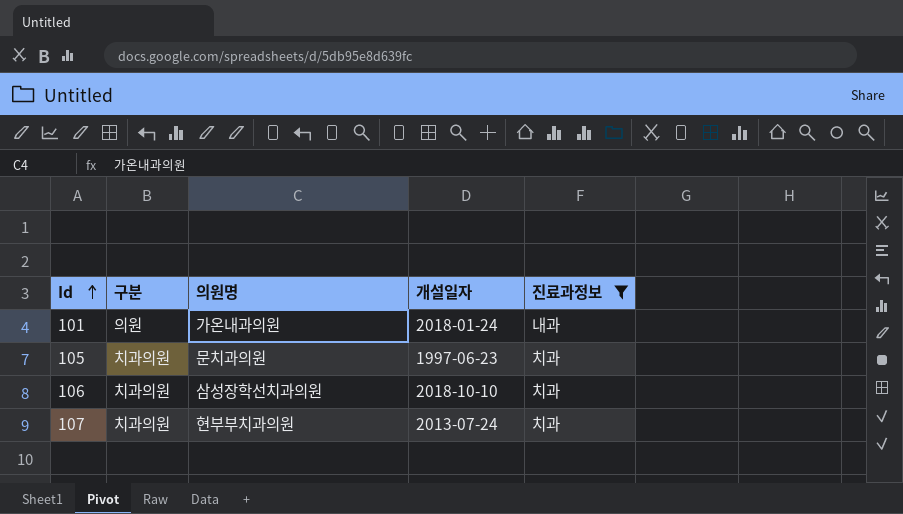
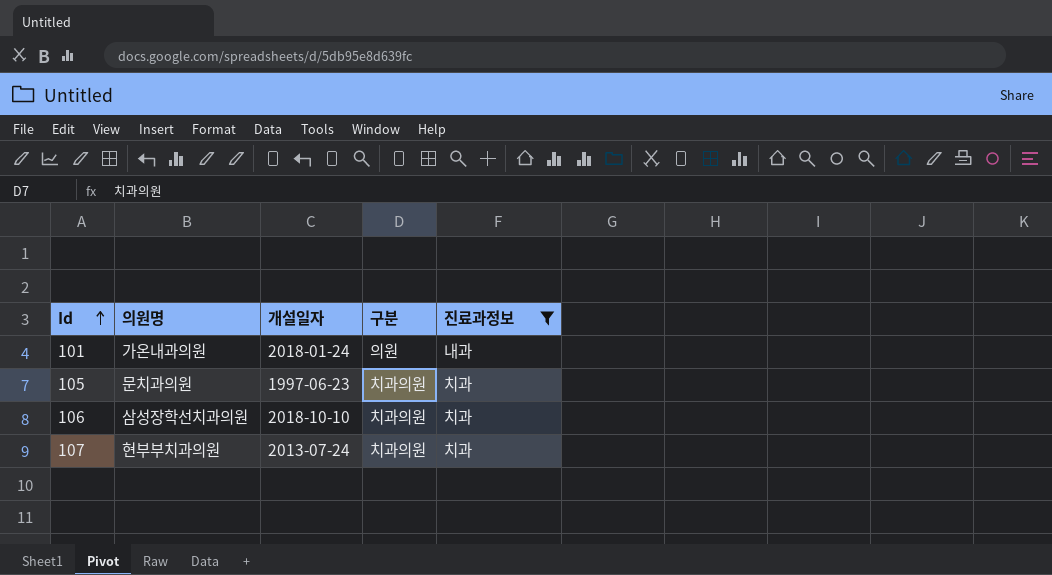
column 구분 | position: 2 -> 4

